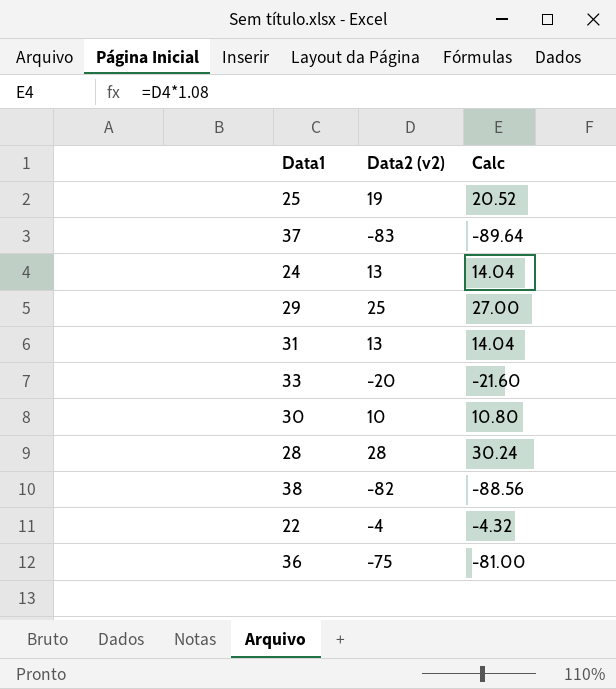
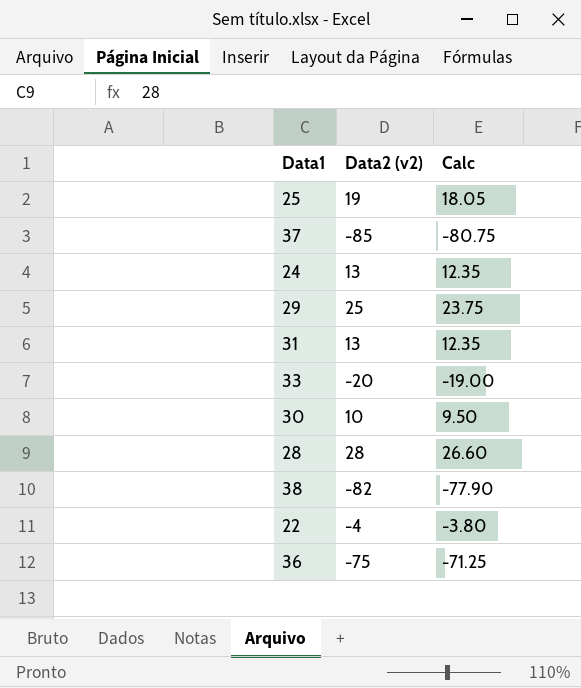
column Calc | formula: [Data2 (v2)] * 1.08 -> [Data2 (v2)] * 0.95
37 | Data2 (v2): -83 -> -85

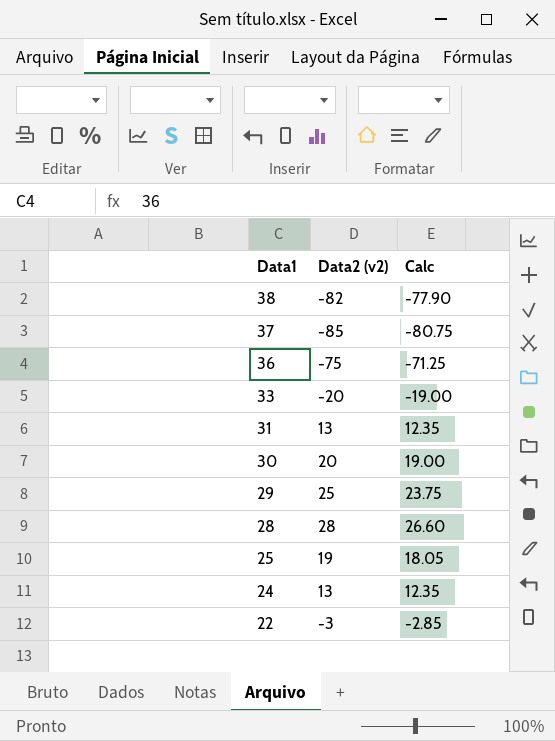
row order: none -> Data1 descending
30 | Data2 (v2): 10 -> 20
30 | Calc: 9.50 -> 19.00
22 | Data2 (v2): -4 -> -3
22 | Calc: -3.80 -> -2.85

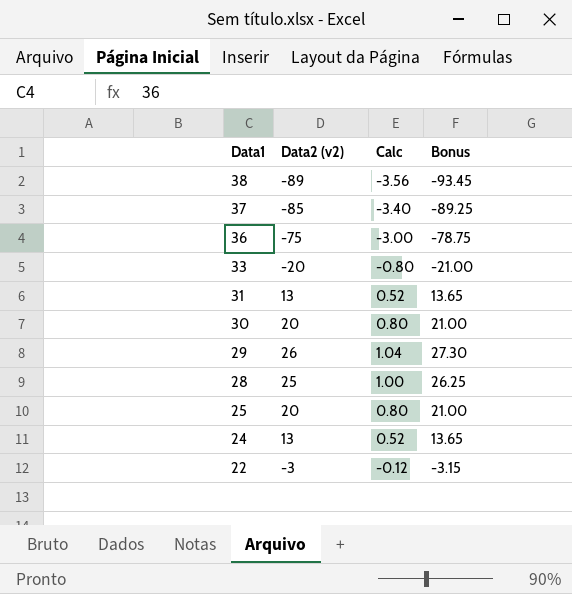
column Calc | formula: [Data2 (v2)] * 0.95 -> [Data2 (v2)] * 0.04
column Bonus | formula: none -> [Data2 (v2)] * 1.05
38 | Data2 (v2): -82 -> -89
29 | Data2 (v2): 25 -> 26
28 | Data2 (v2): 28 -> 25
25 | Data2 (v2): 19 -> 20

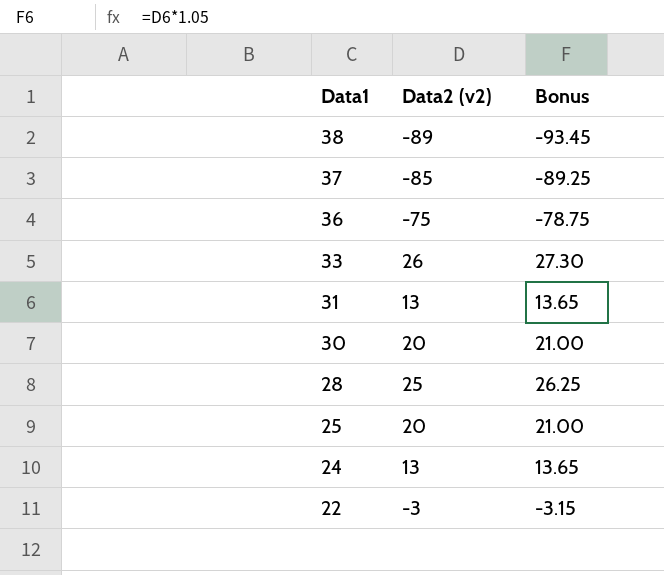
column Calc | formula: [Data2 (v2)] * 0.04 -> none
row 29: 26 | 1.04 | 27.30 -> none
33 | Data2 (v2): -20 -> 26
33 | Bonus: -21.00 -> 27.30

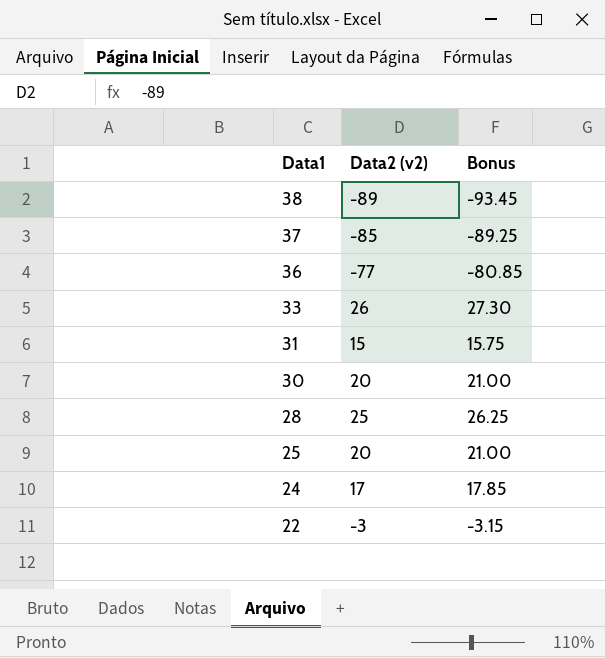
36 | Data2 (v2): -75 -> -77
36 | Bonus: -78.75 -> -80.85
31 | Data2 (v2): 13 -> 15
31 | Bonus: 13.65 -> 15.75
24 | Data2 (v2): 13 -> 17
24 | Bonus: 13.65 -> 17.85

